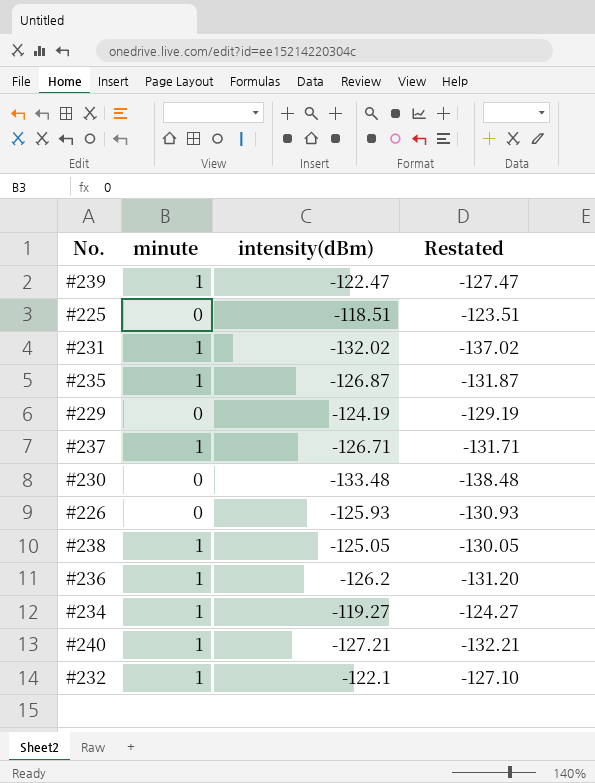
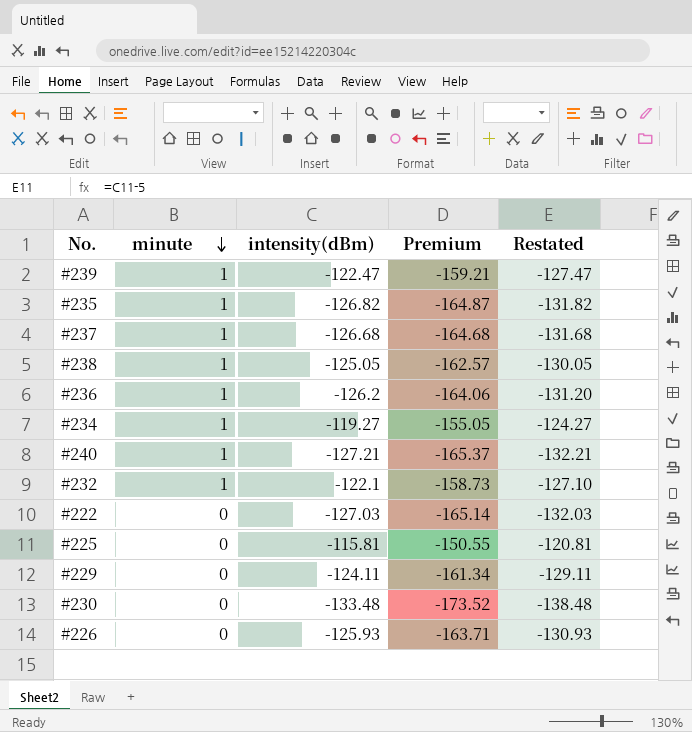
row order: none -> minute descending
column Premium | formula: none -> [intensity(dBm)] * 1.3
row #231: 1 | -132.02 | -137.02 -> none
#235 | intensity(dBm): -126.87 -> -126.82
#235 | Restated: -131.87 -> -131.82
#237 | intensity(dBm): -126.71 -> -126.68
#237 | Restated: -131.71 -> -131.68
row #222: none -> 0 | -127.03 | -165.14 | -132.03
#225 | intensity(dBm): -118.51 -> -115.81
#225 | Restated: -123.51 -> -120.81
#229 | intensity(dBm): -124.19 -> -124.11
#229 | Restated: -129.19 -> -129.11

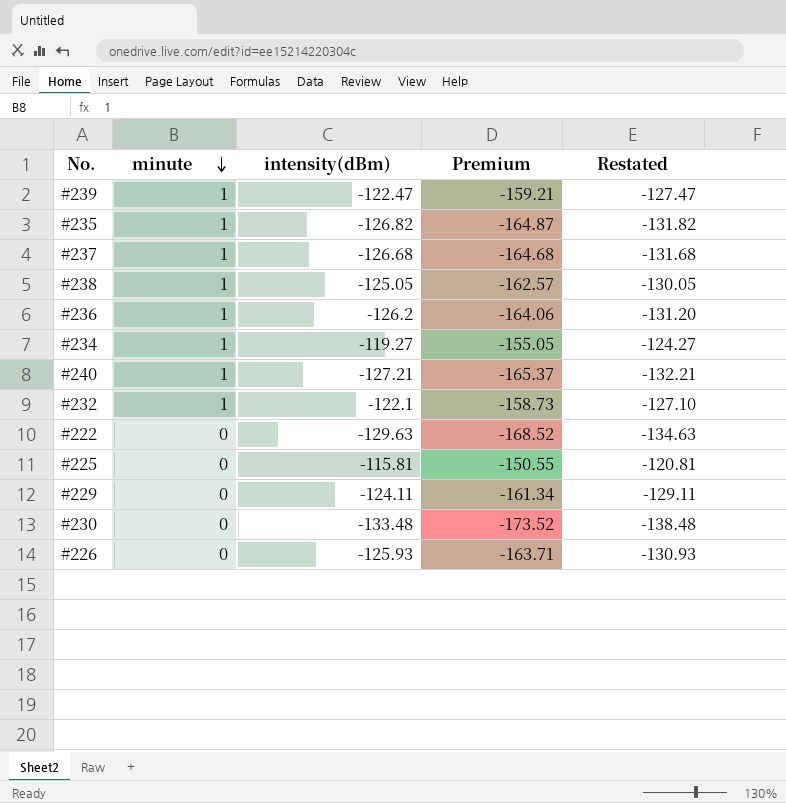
#222 | intensity(dBm): -127.03 -> -129.63
#222 | Premium: -165.14 -> -168.52
#222 | Restated: -132.03 -> -134.63

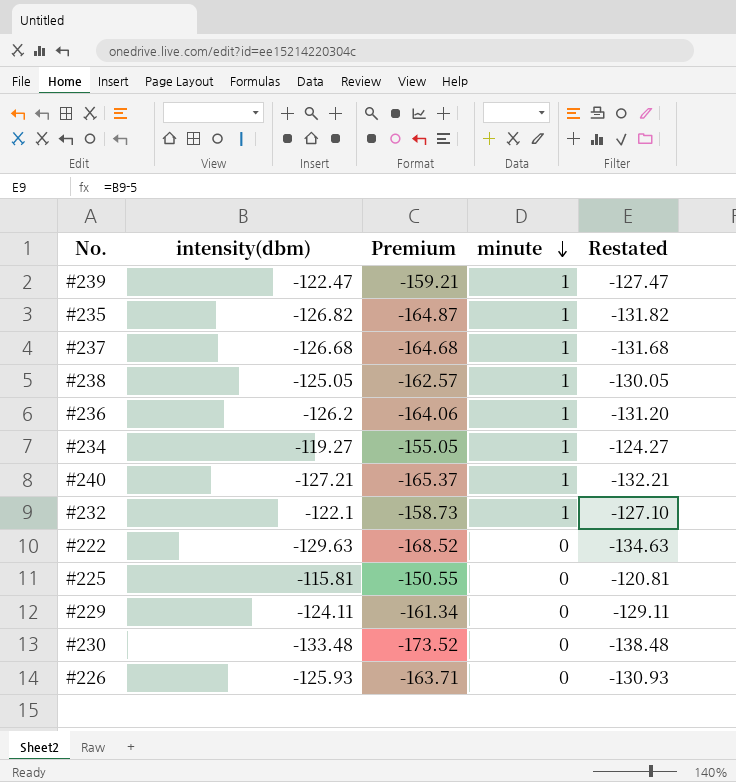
column name: intensity(dBm) -> intensity(dbm)
column minute | position: 2 -> 4

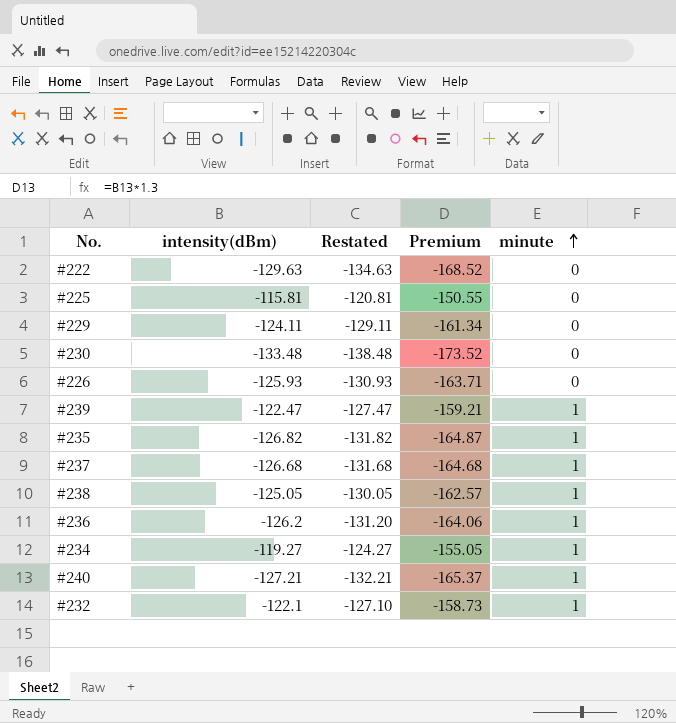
row order: minute descending -> minute ascending
column name: intensity(dbm) -> intensity(dBm)
column Restated | position: 5 -> 3

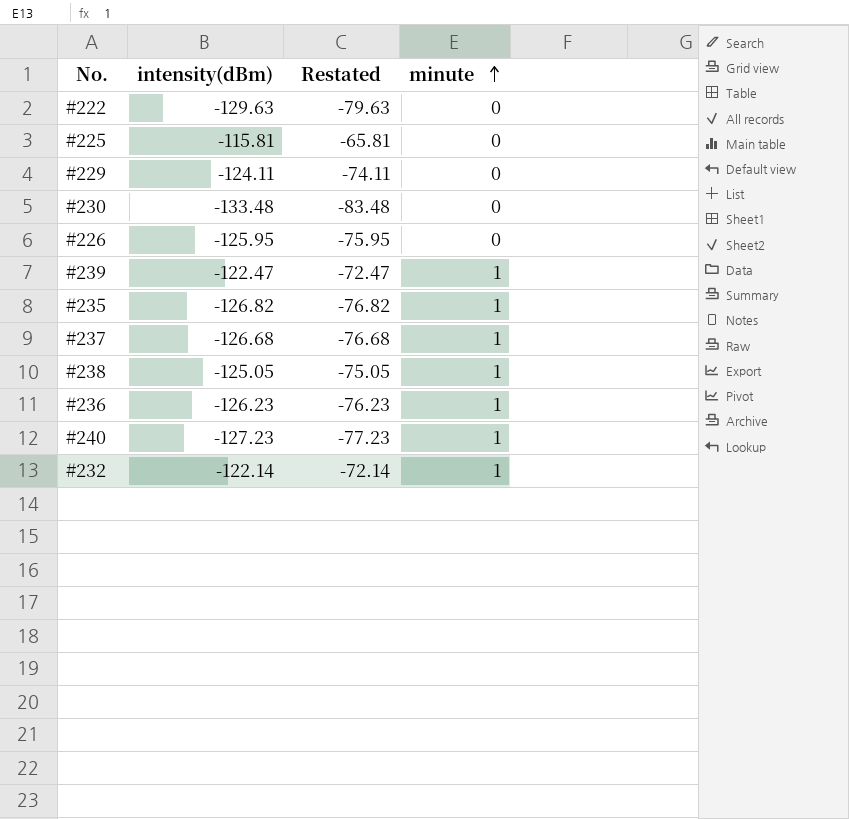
column Premium | formula: [intensity(dBm)] * 1.3 -> none
column Restated | formula: [intensity(dBm)] - 5 -> [intensity(dBm)] + 50
row #234: -119.27 | -124.27 | -155.05 | 1 -> none
#226 | intensity(dBm): -125.93 -> -125.95
#236 | intensity(dBm): -126.2 -> -126.23
#240 | intensity(dBm): -127.21 -> -127.23
#232 | intensity(dBm): -122.1 -> -122.14

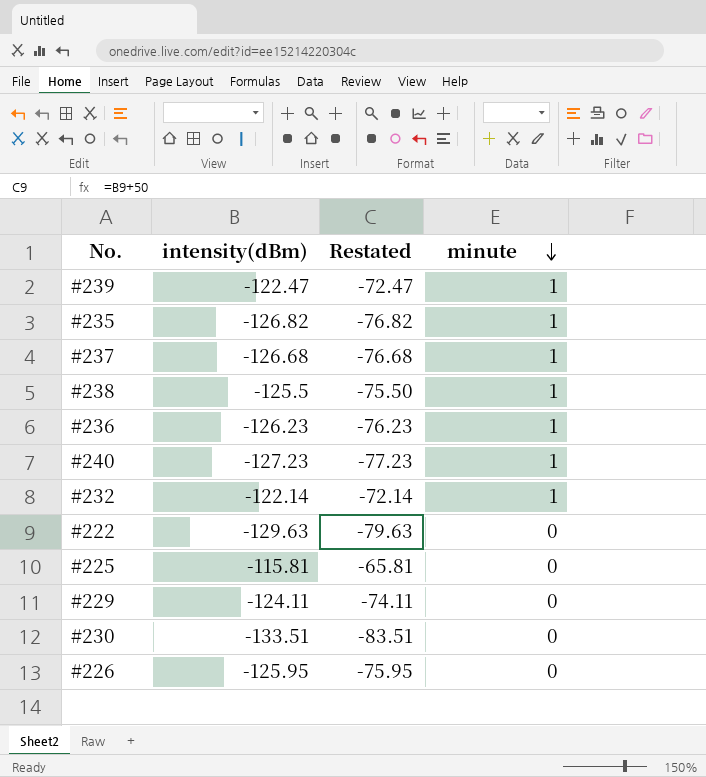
row order: minute ascending -> minute descending
#238 | intensity(dBm): -125.05 -> -125.5
#238 | Restated: -75.05 -> -75.50
#230 | intensity(dBm): -133.48 -> -133.51
#230 | Restated: -83.48 -> -83.51

